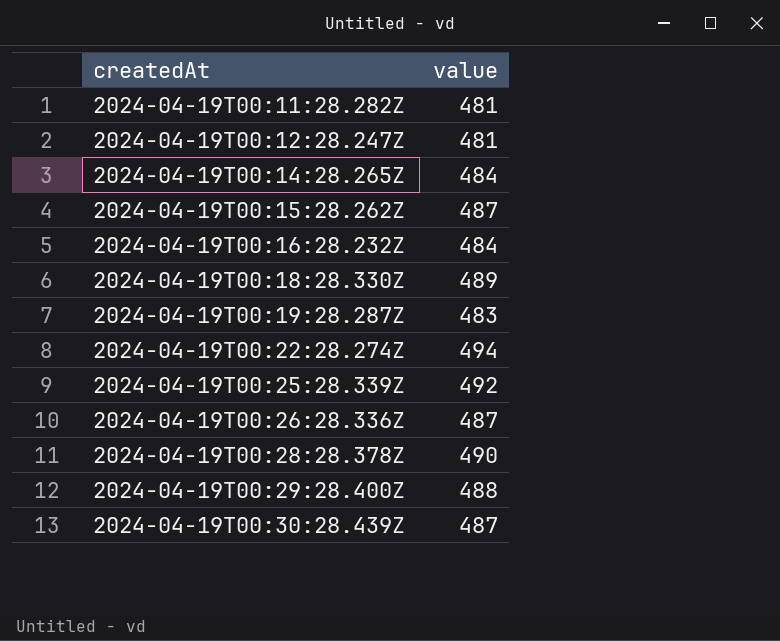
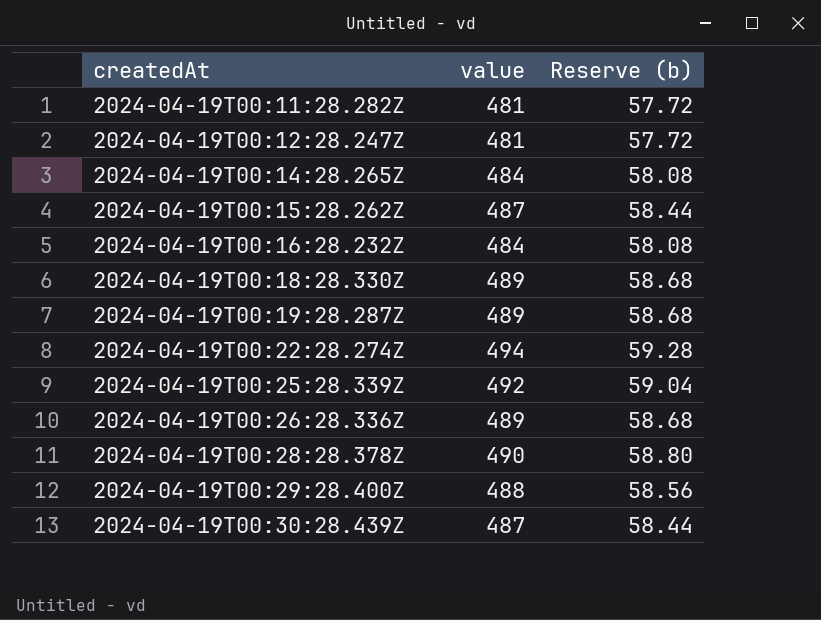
column Reserve (b) | formula: none -> [value] * 0.12
2024-04-19T00:19:28.287Z | value: 483 -> 489
2024-04-19T00:26:28.336Z | value: 487 -> 489

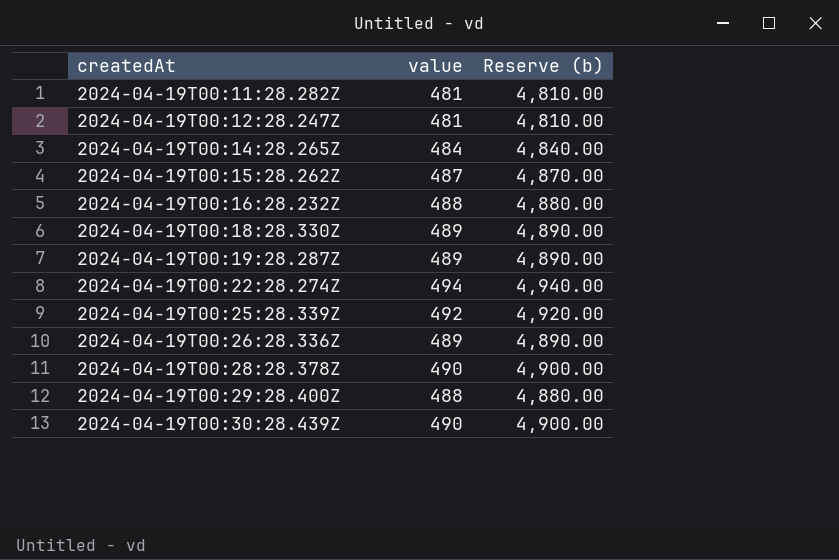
column Reserve (b) | formula: [value] * 0.12 -> [value] * 10
2024-04-19T00:16:28.232Z | value: 484 -> 488
2024-04-19T00:30:28.439Z | value: 487 -> 490

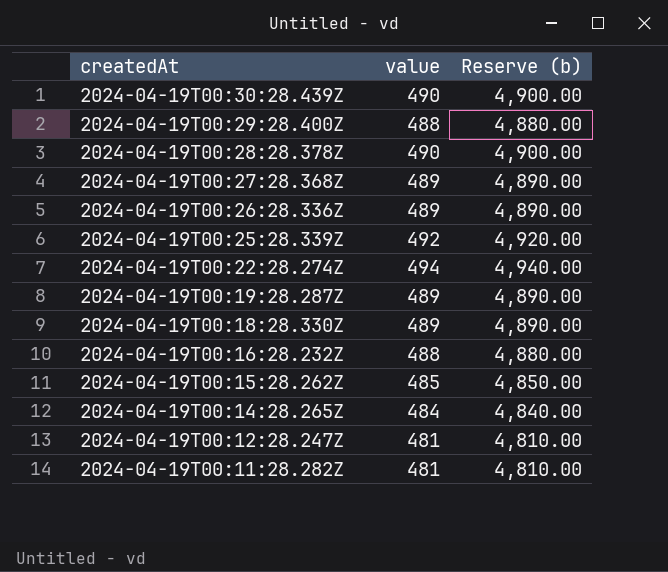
row order: createdAt ascending -> createdAt descending
row 2024-04-19T00:27:28.368Z: none -> 489 | 4,890.00
2024-04-19T00:15:28.262Z | value: 487 -> 485
2024-04-19T00:15:28.262Z | Reserve (b): 4,870.00 -> 4,850.00

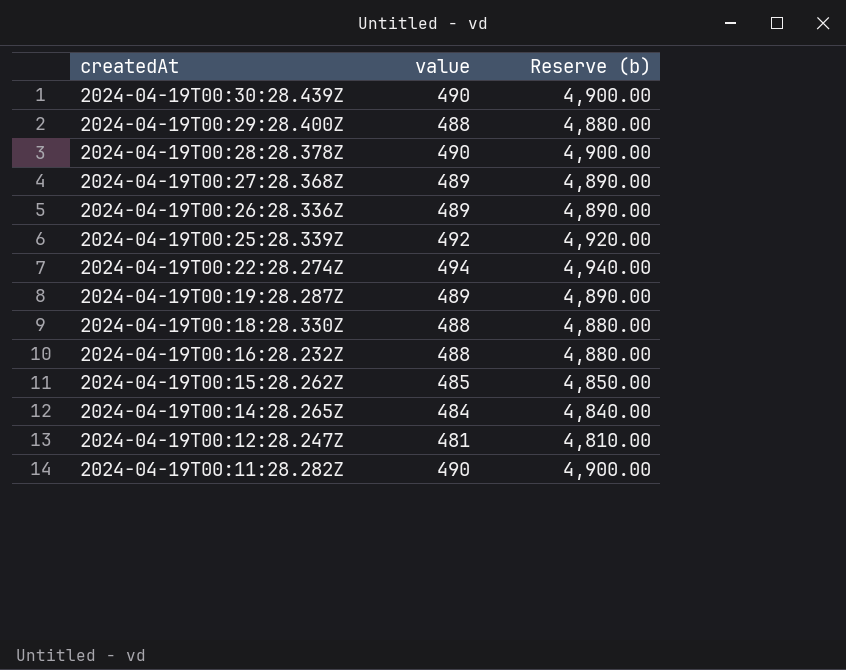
2024-04-19T00:18:28.330Z | value: 489 -> 488
2024-04-19T00:18:28.330Z | Reserve (b): 4,890.00 -> 4,880.00
2024-04-19T00:11:28.282Z | value: 481 -> 490
2024-04-19T00:11:28.282Z | Reserve (b): 4,810.00 -> 4,900.00

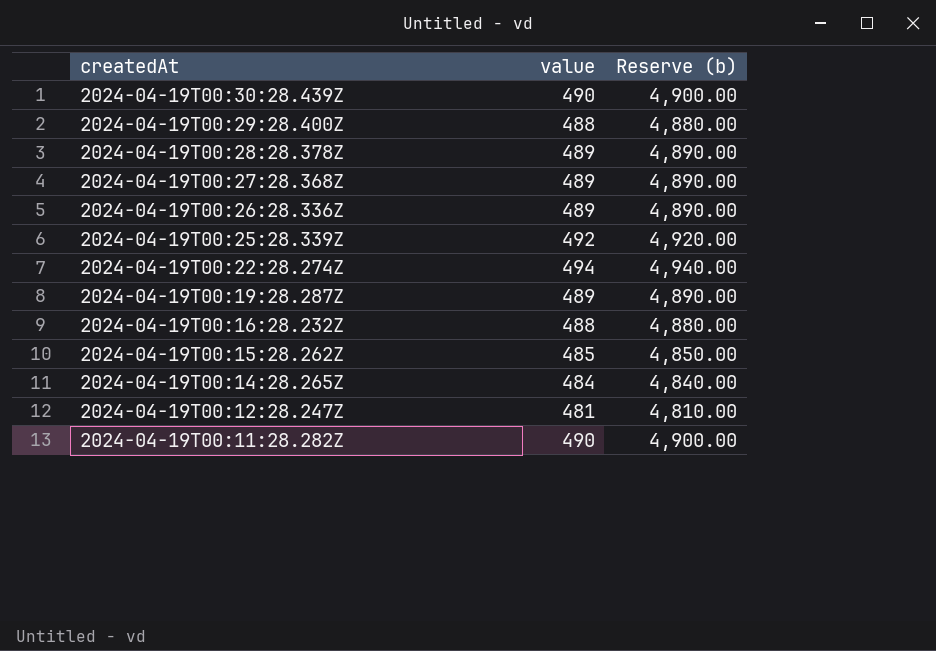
row 2024-04-19T00:18:28.330Z: 488 | 4,880.00 -> none
2024-04-19T00:28:28.378Z | value: 490 -> 489
2024-04-19T00:28:28.378Z | Reserve (b): 4,900.00 -> 4,890.00

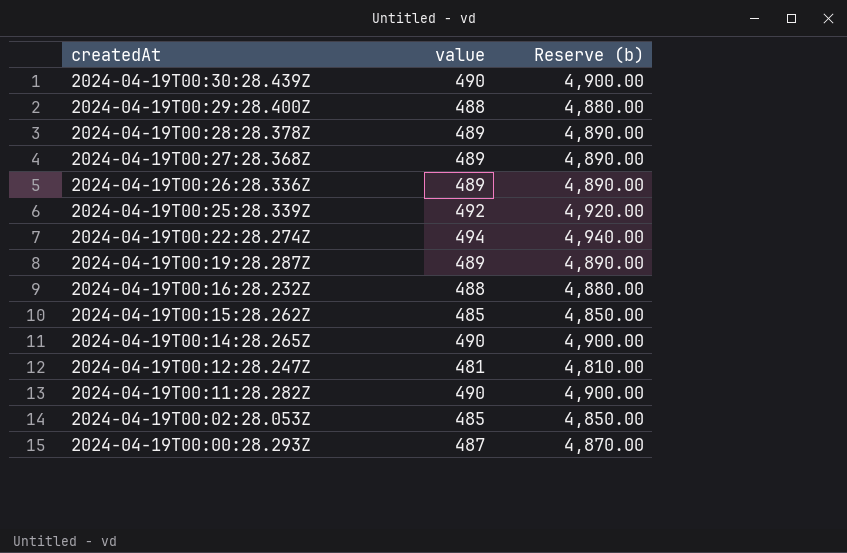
2024-04-19T00:14:28.265Z | value: 484 -> 490
2024-04-19T00:14:28.265Z | Reserve (b): 4,840.00 -> 4,900.00
row 2024-04-19T00:02:28.053Z: none -> 485 | 4,850.00
row 2024-04-19T00:00:28.293Z: none -> 487 | 4,870.00

